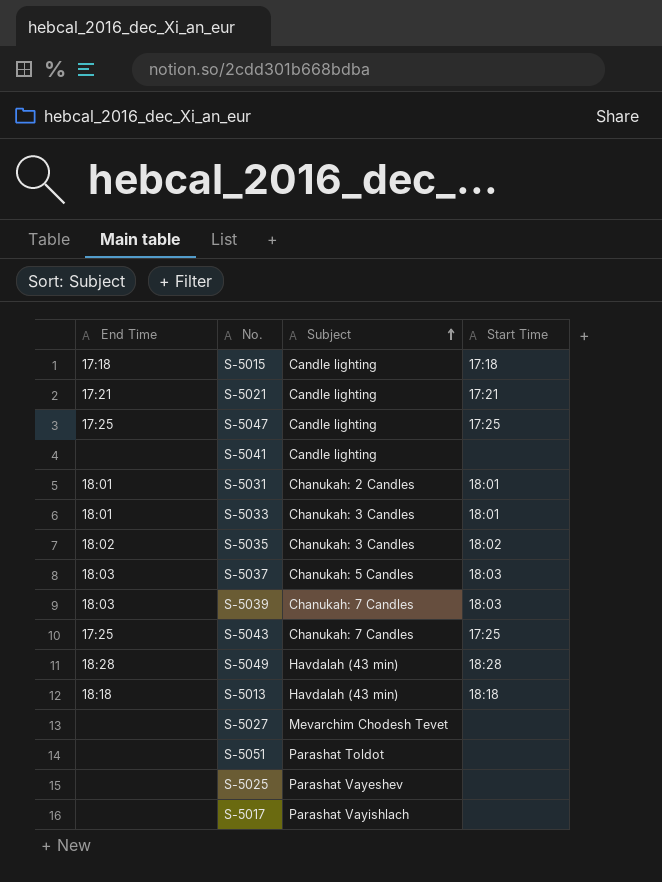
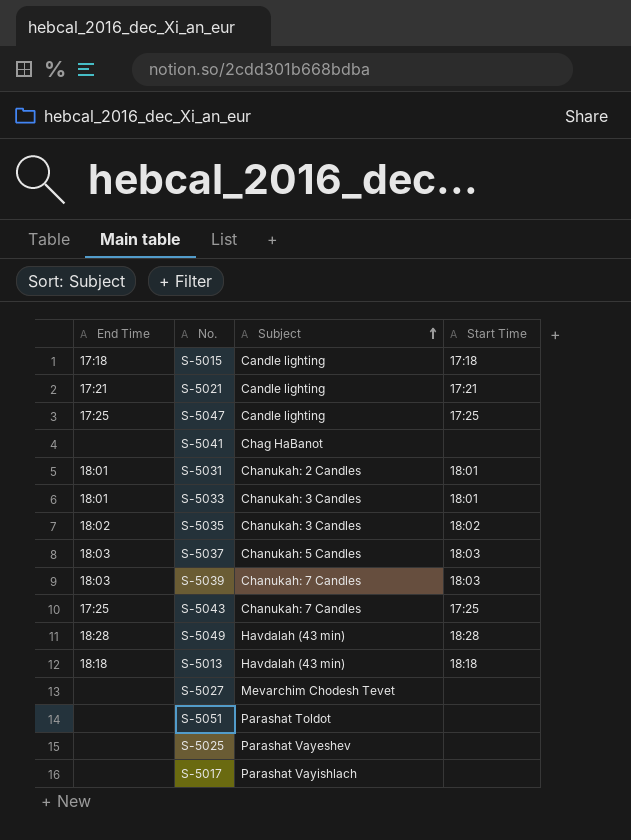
S-5041 | Subject: Candle lighting -> Chag HaBanot

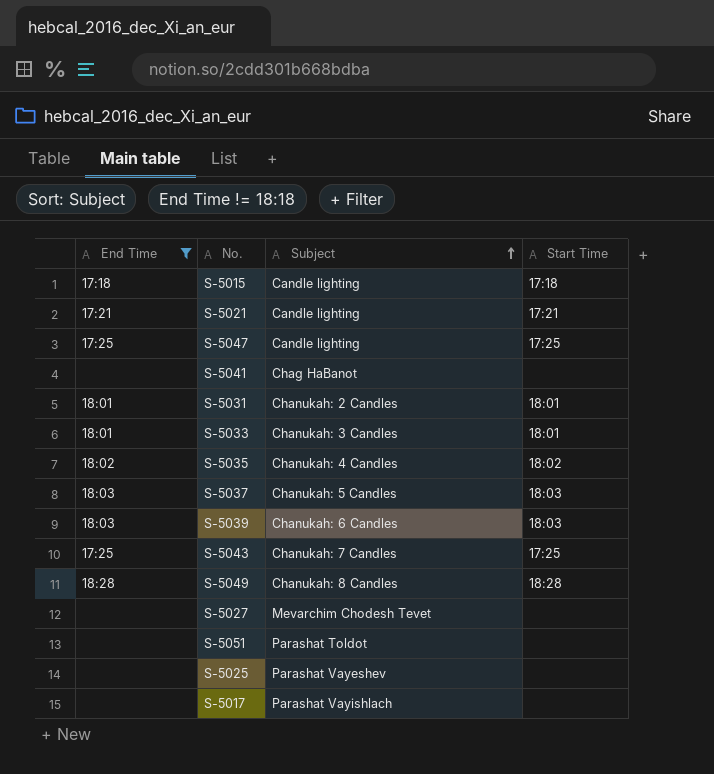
filter: none -> End Time != 18:18
S-5035 | Subject: Chanukah: 3 Candles -> Chanukah: 4 Candles
S-5039 | Subject: Chanukah: 7 Candles -> Chanukah: 6 Candles
S-5049 | Subject: Havdalah (43 min) -> Chanukah: 8 Candles

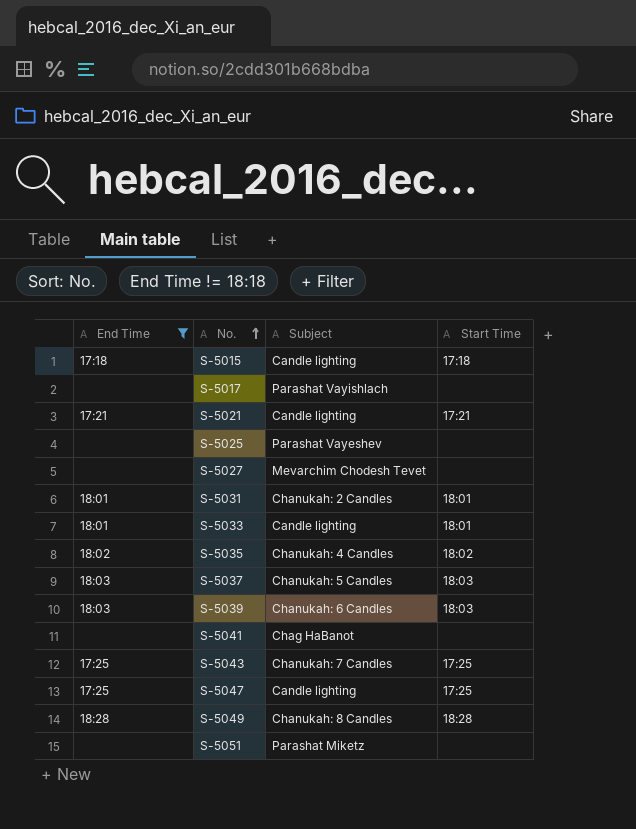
row order: Subject ascending -> No. ascending
S-5033 | Subject: Chanukah: 3 Candles -> Candle lighting
S-5051 | Subject: Parashat Toldot -> Parashat Miketz

